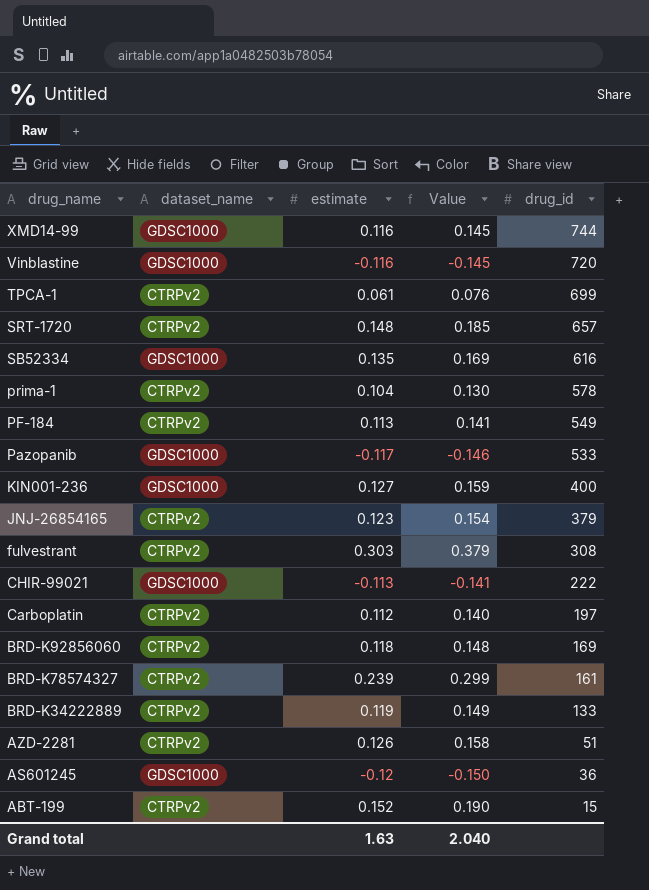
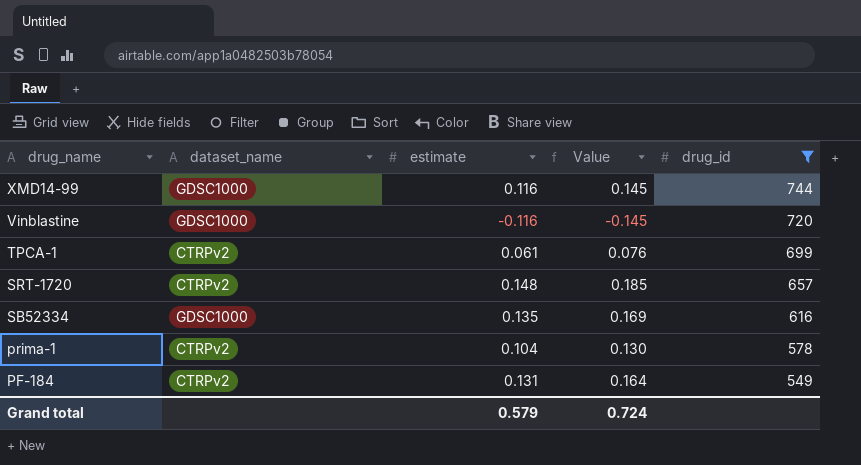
filter: none -> drug_id >= 549
PF-184 | estimate: 0.113 -> 0.131
PF-184 | Value: 0.141 -> 0.164
Grand total | estimate: 1.63 -> 0.579
Grand total | Value: 2.040 -> 0.724

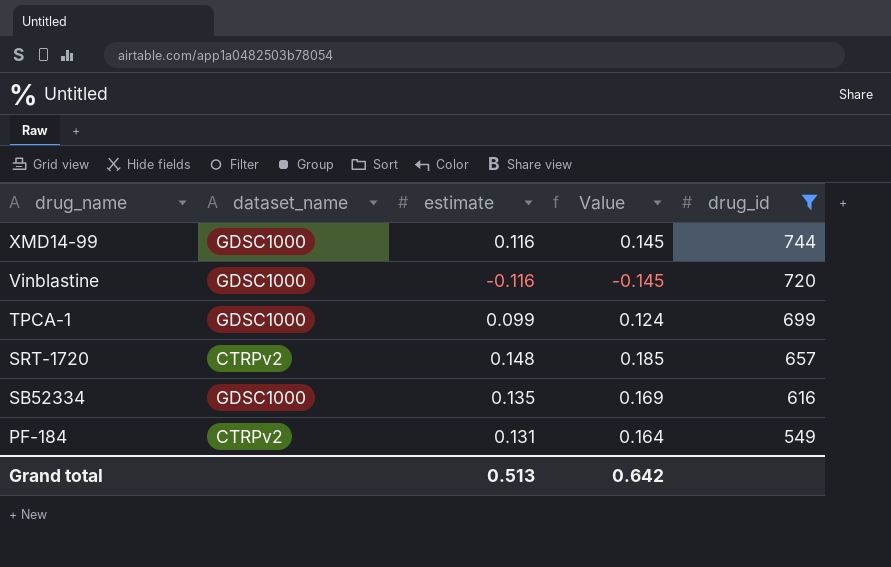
row prima-1: CTRPv2 | 0.104 | 0.130 | 578 -> none
TPCA-1 | dataset_name: CTRPv2 -> GDSC1000
TPCA-1 | estimate: 0.061 -> 0.099
TPCA-1 | Value: 0.076 -> 0.124
Grand total | estimate: 0.579 -> 0.513
Grand total | Value: 0.724 -> 0.642

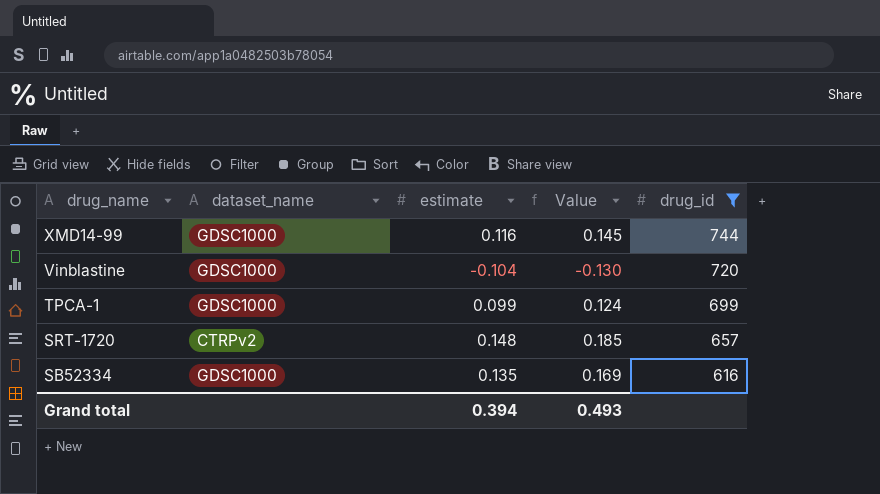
row PF-184: CTRPv2 | 0.131 | 0.164 | 549 -> none
Vinblastine | estimate: -0.116 -> -0.104
Vinblastine | Value: -0.145 -> -0.130
Grand total | estimate: 0.513 -> 0.394
Grand total | Value: 0.642 -> 0.493

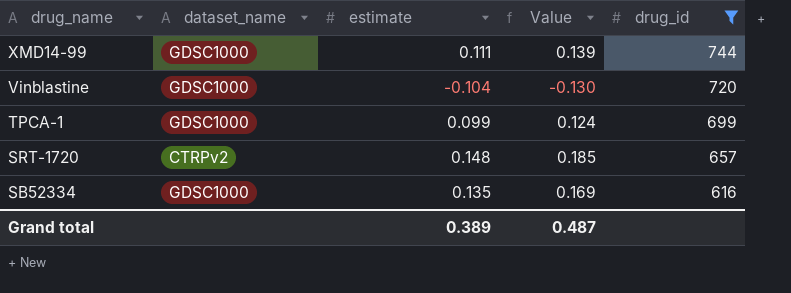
XMD14-99 | estimate: 0.116 -> 0.111
XMD14-99 | Value: 0.145 -> 0.139
Grand total | estimate: 0.394 -> 0.389
Grand total | Value: 0.493 -> 0.487

